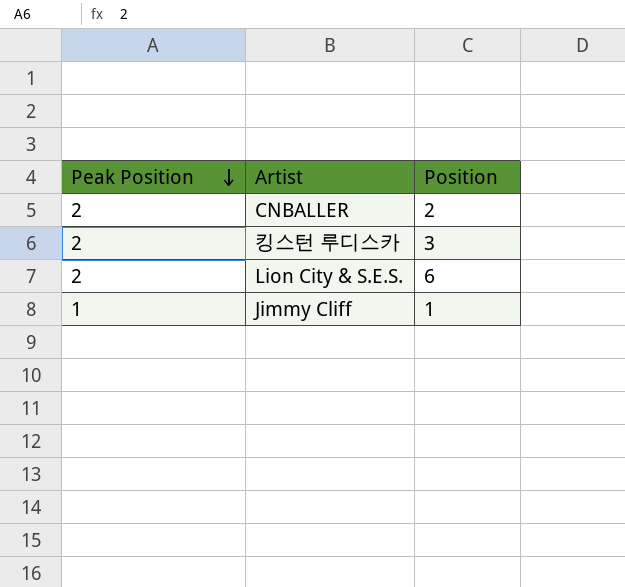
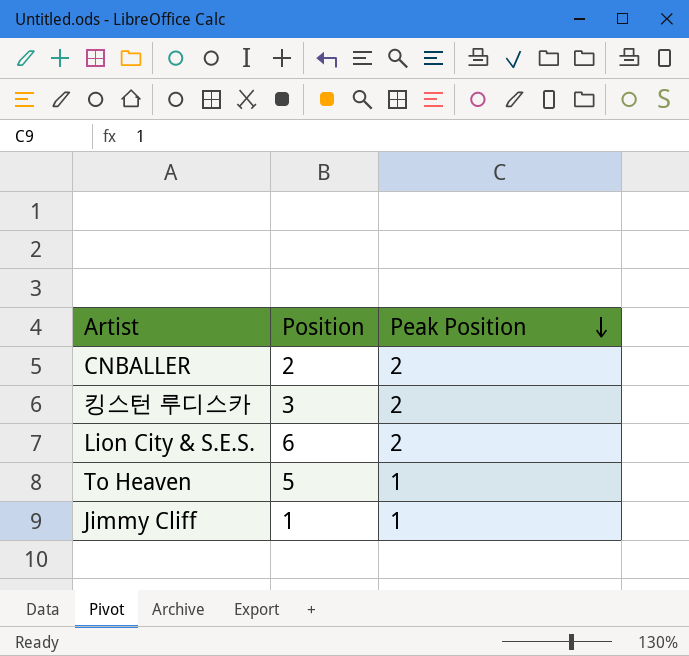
column Peak Position | position: 1 -> 3
row To Heaven: none -> 5 | 1

